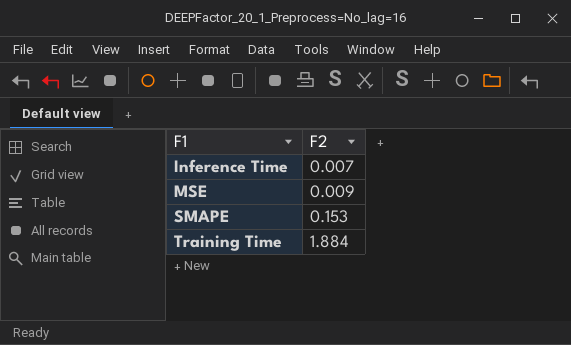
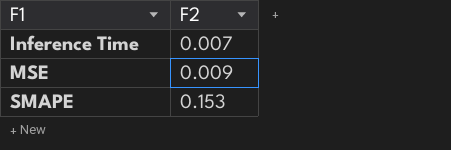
row Training Time: 1.884 -> none

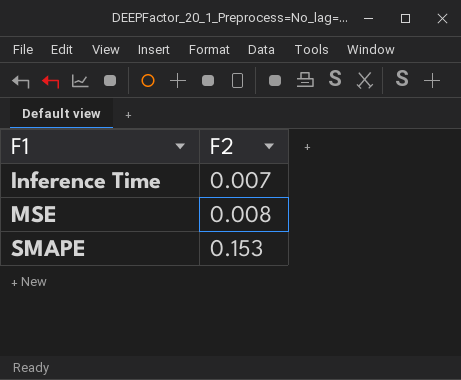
MSE | F2: 0.009 -> 0.008

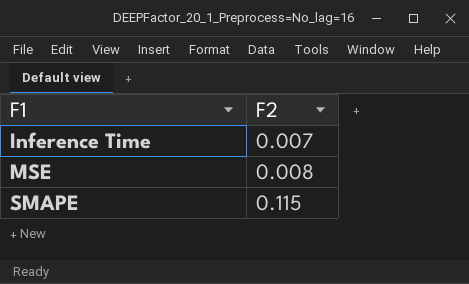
SMAPE | F2: 0.153 -> 0.115

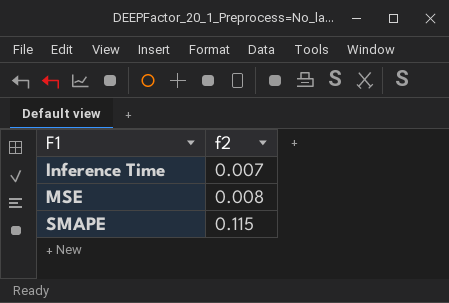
column name: F2 -> f2

